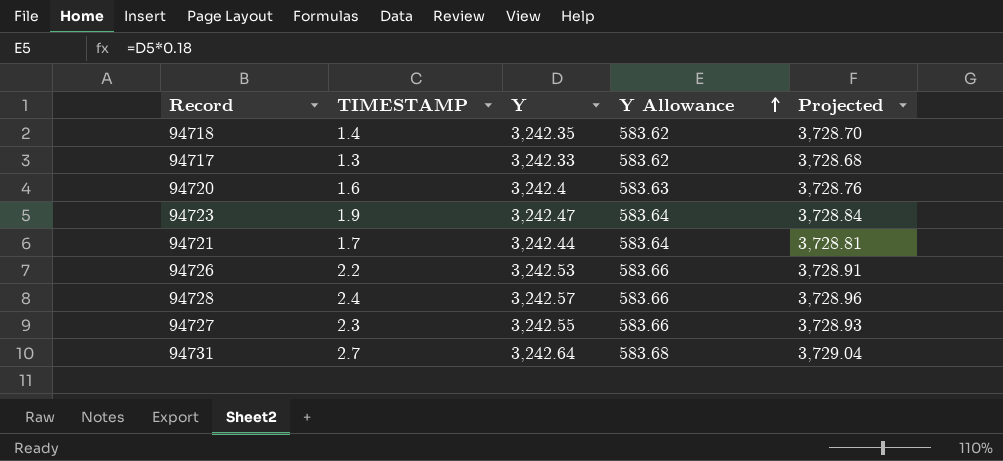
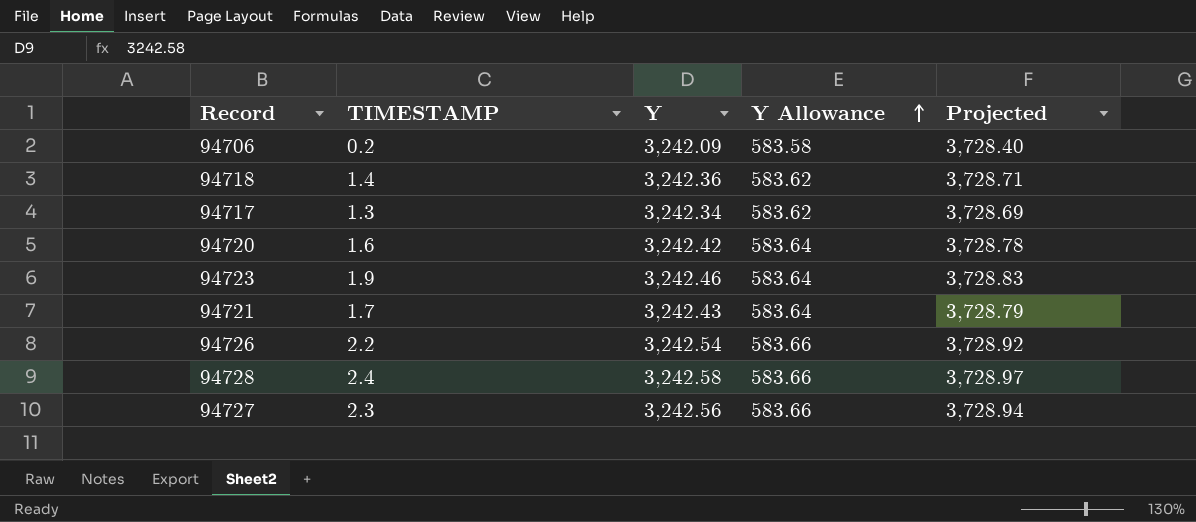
row 94731: 2.7 | 3,242.64 | 583.68 | 3,729.04 -> none
row 94706: none -> 0.2 | 3,242.09 | 583.58 | 3,728.40
94718 | Y: 3,242.35 -> 3,242.36
94718 | Projected: 3,728.70 -> 3,728.71
94717 | Y: 3,242.33 -> 3,242.34
94717 | Projected: 3,728.68 -> 3,728.69
94720 | Y: 3,242.4 -> 3,242.42
94720 | Y Allowance: 583.63 -> 583.64
94720 | Projected: 3,728.76 -> 3,728.78
94723 | Y: 3,242.47 -> 3,242.46
94723 | Projected: 3,728.84 -> 3,728.83
94721 | Y: 3,242.44 -> 3,242.43
94721 | Projected: 3,728.81 -> 3,728.79
94726 | Y: 3,242.53 -> 3,242.54
94726 | Projected: 3,728.91 -> 3,728.92
94728 | Y: 3,242.57 -> 3,242.58
94728 | Projected: 3,728.96 -> 3,728.97
94727 | Y: 3,242.55 -> 3,242.56
94727 | Projected: 3,728.93 -> 3,728.94

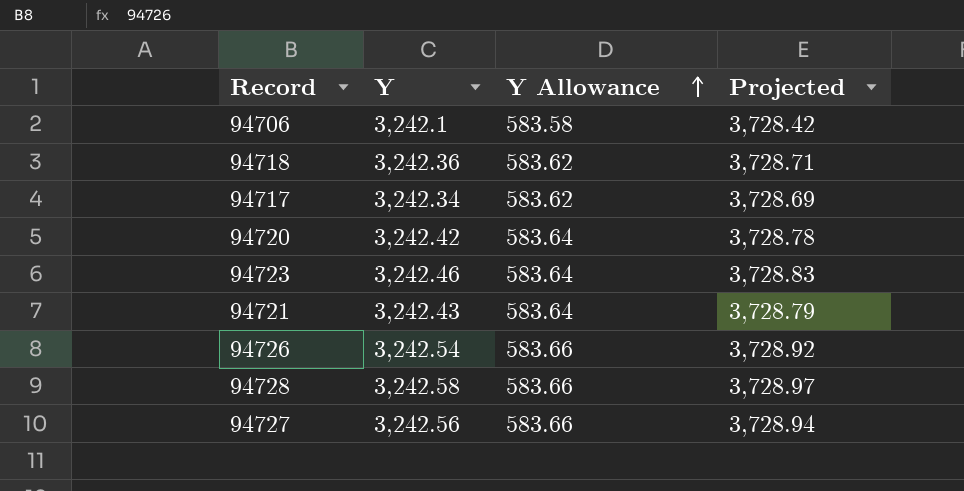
column TIMESTAMP | position: 2 -> none
94706 | Y: 3,242.09 -> 3,242.1
94706 | Projected: 3,728.40 -> 3,728.42

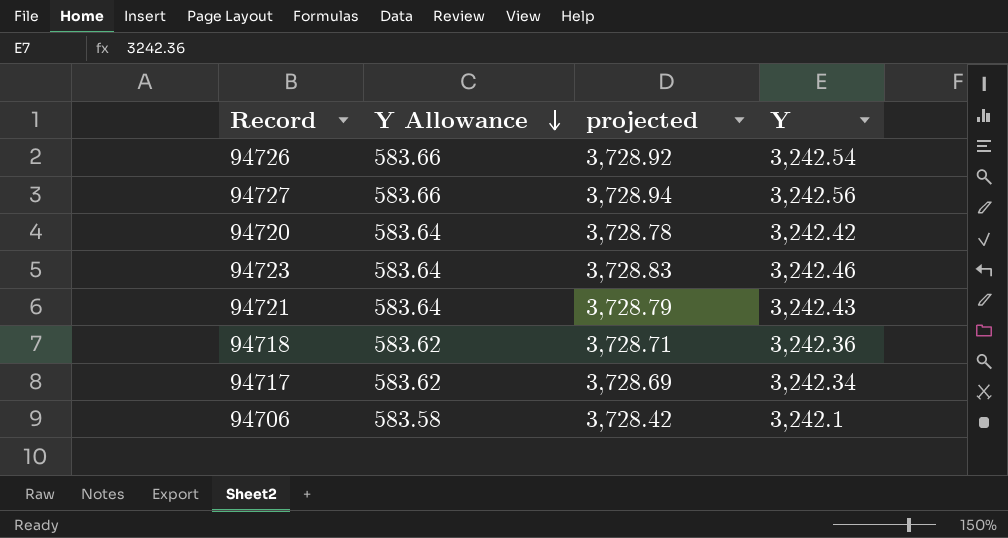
row order: Y Allowance ascending -> Y Allowance descending
column name: Projected -> projected
column Y | position: 2 -> 4
row 94728: 3,242.58 | 583.66 | 3,728.97 -> none

